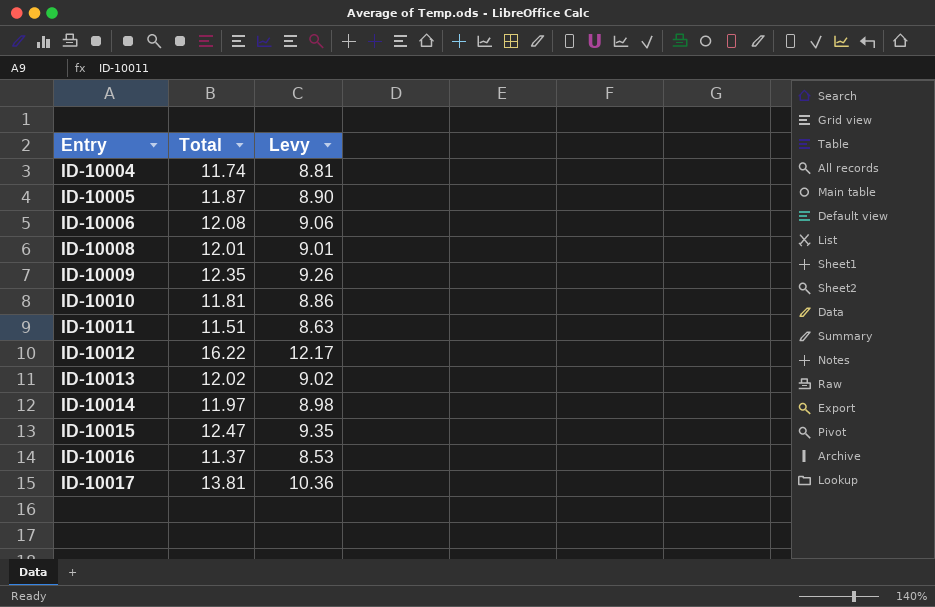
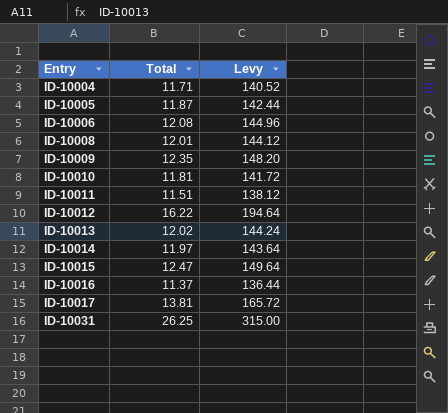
column Levy | formula: [Total] * 0.75 -> [Total] * 12
ID-10004 | Total: 11.74 -> 11.71
row ID-10031: none -> 26.25 | 315.00

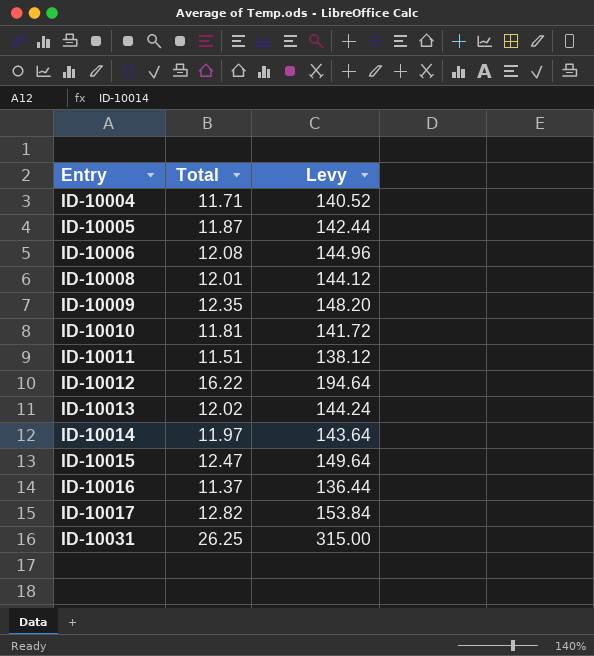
ID-10017 | Total: 13.81 -> 12.82
ID-10017 | Levy: 165.72 -> 153.84

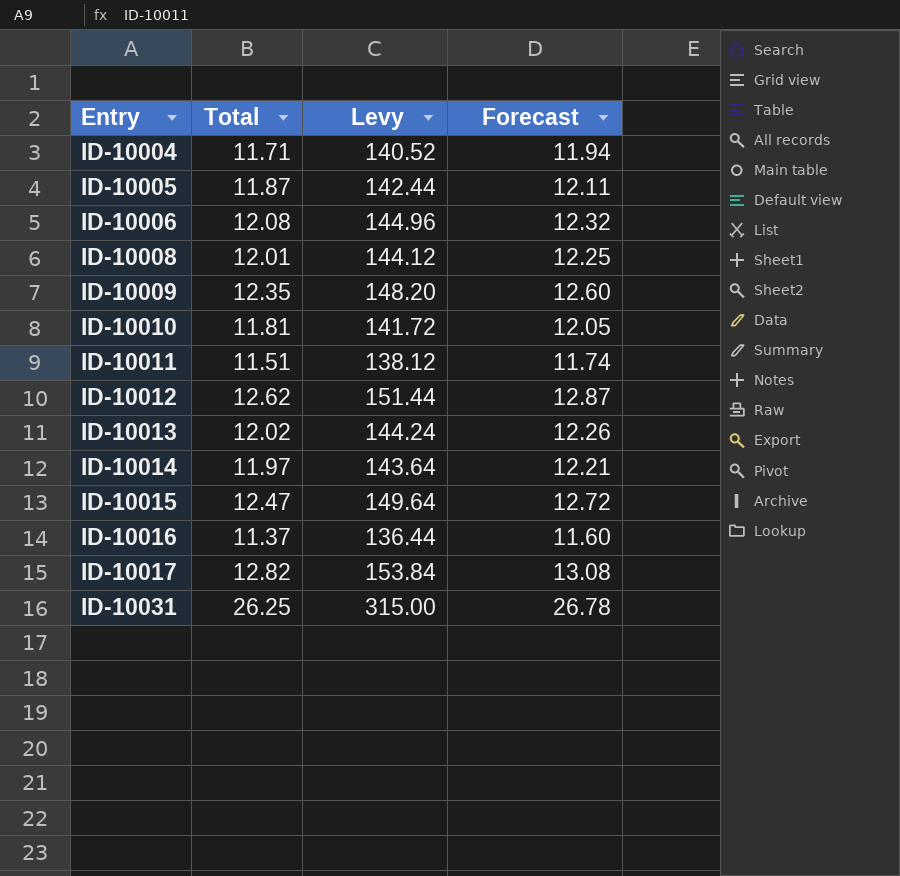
column Forecast | formula: none -> [Total] * 1.02
ID-10012 | Total: 16.22 -> 12.62
ID-10012 | Levy: 194.64 -> 151.44

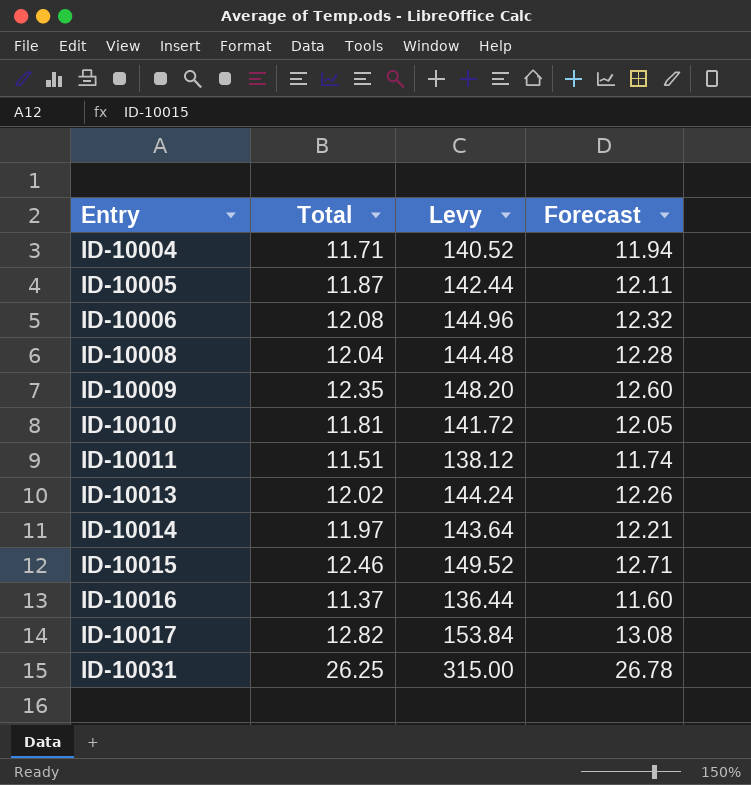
row ID-10012: 12.62 | 151.44 | 12.87 -> none
ID-10008 | Total: 12.01 -> 12.04
ID-10008 | Levy: 144.12 -> 144.48
ID-10008 | Forecast: 12.25 -> 12.28
ID-10015 | Total: 12.47 -> 12.46
ID-10015 | Levy: 149.64 -> 149.52
ID-10015 | Forecast: 12.72 -> 12.71

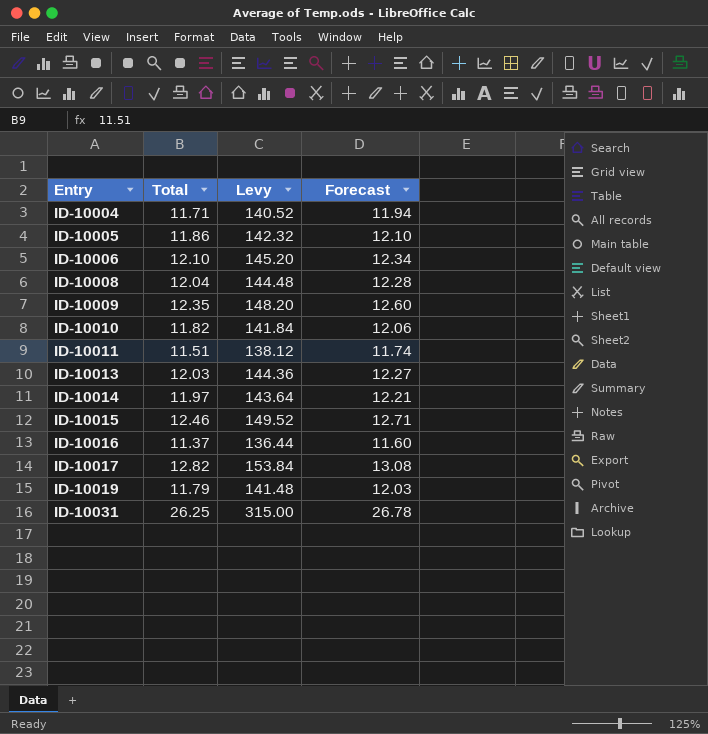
ID-10005 | Total: 11.87 -> 11.86
ID-10005 | Levy: 142.44 -> 142.32
ID-10005 | Forecast: 12.11 -> 12.10
ID-10006 | Total: 12.08 -> 12.10
ID-10006 | Levy: 144.96 -> 145.20
ID-10006 | Forecast: 12.32 -> 12.34
ID-10010 | Total: 11.81 -> 11.82
ID-10010 | Levy: 141.72 -> 141.84
ID-10010 | Forecast: 12.05 -> 12.06
ID-10013 | Total: 12.02 -> 12.03
ID-10013 | Levy: 144.24 -> 144.36
ID-10013 | Forecast: 12.26 -> 12.27
row ID-10019: none -> 11.79 | 141.48 | 12.03

